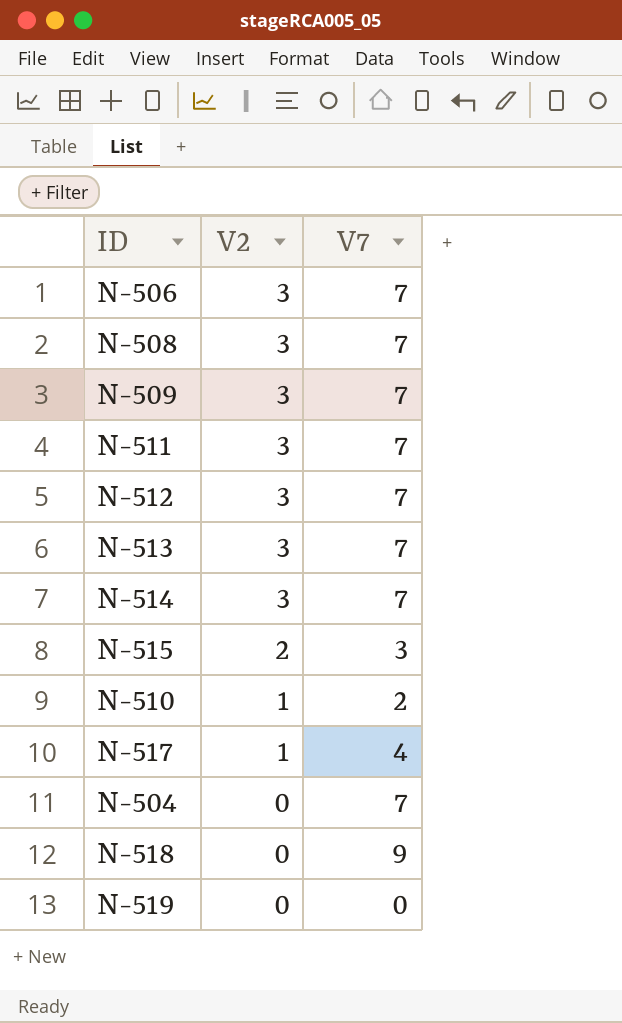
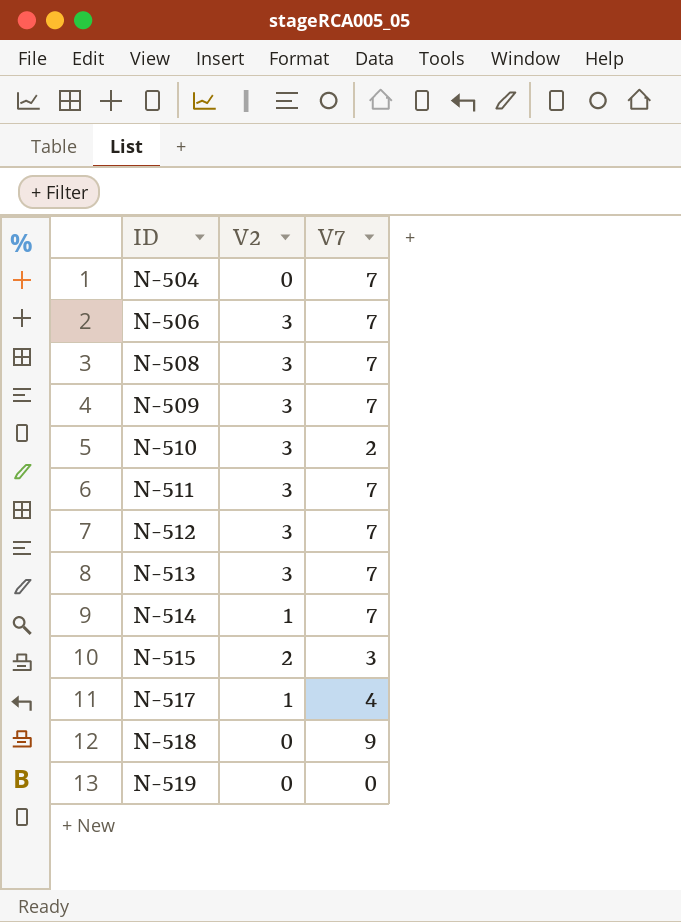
row order: V2 descending -> ID ascending
N-510 | V2: 1 -> 3
N-514 | V2: 3 -> 1

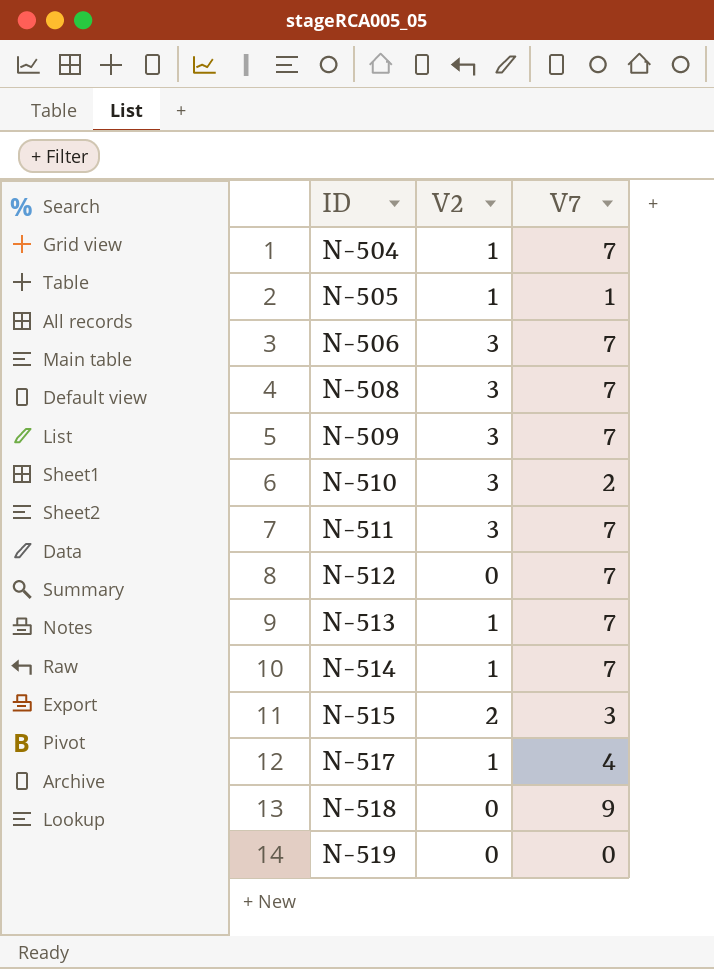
N-504 | V2: 0 -> 1
row N-505: none -> 1 | 1
N-512 | V2: 3 -> 0
N-513 | V2: 3 -> 1

